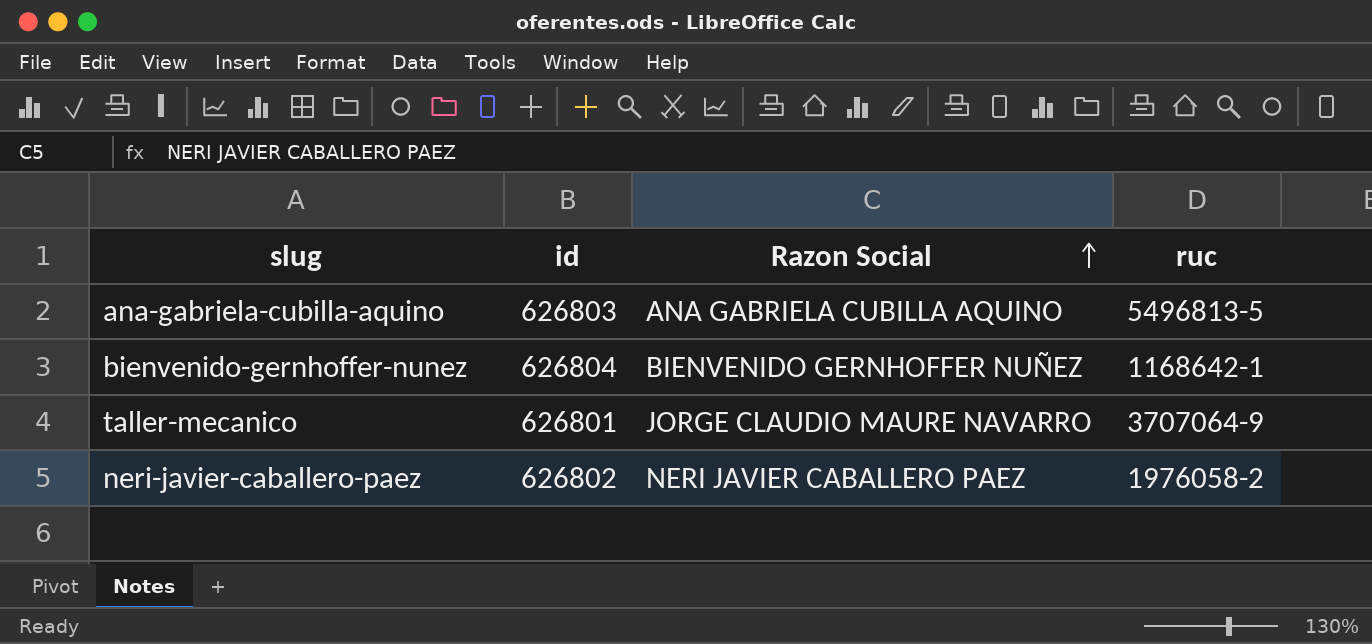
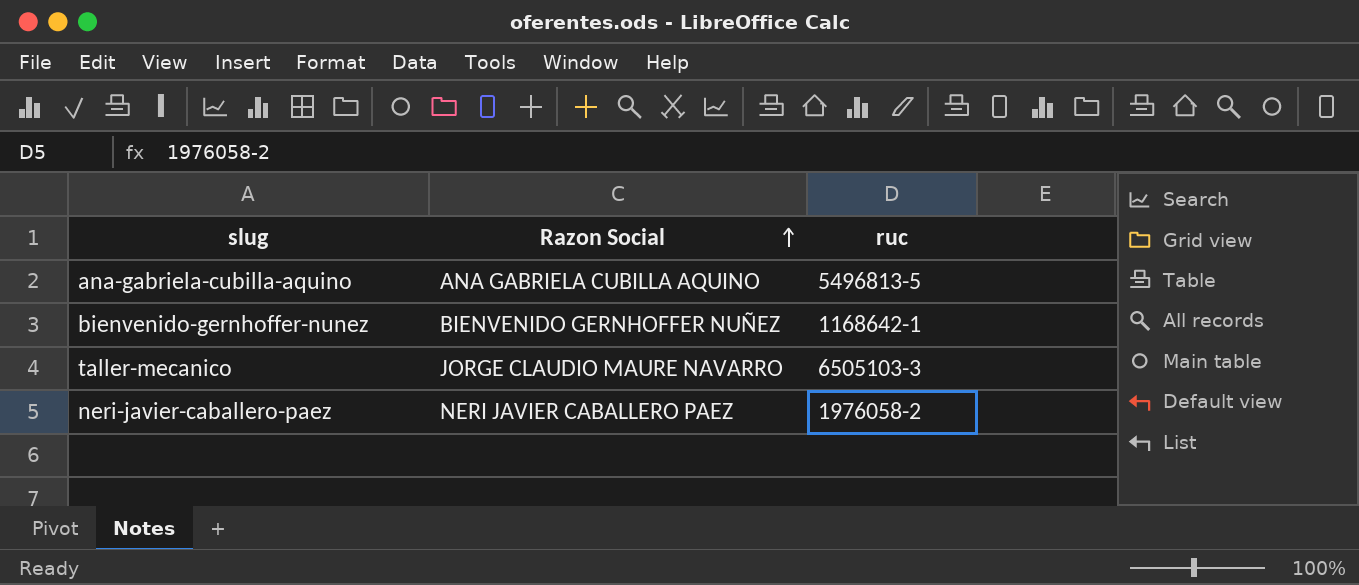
column id | position: 2 -> none
taller-mecanico | ruc: 3707064-9 -> 6505103-3

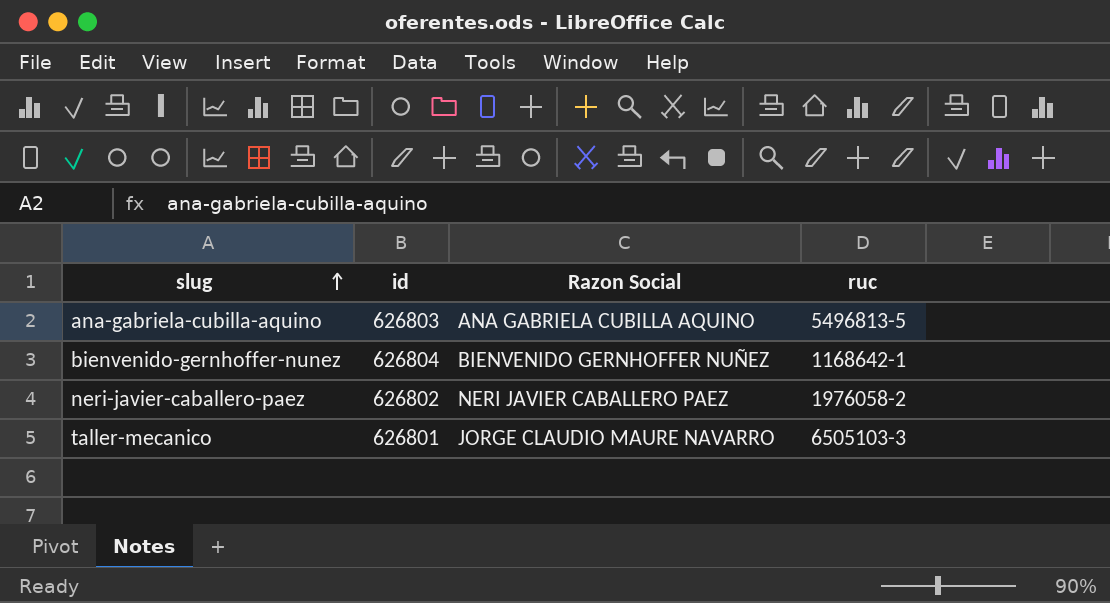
row order: Razon Social ascending -> slug ascending
column id | position: none -> 2

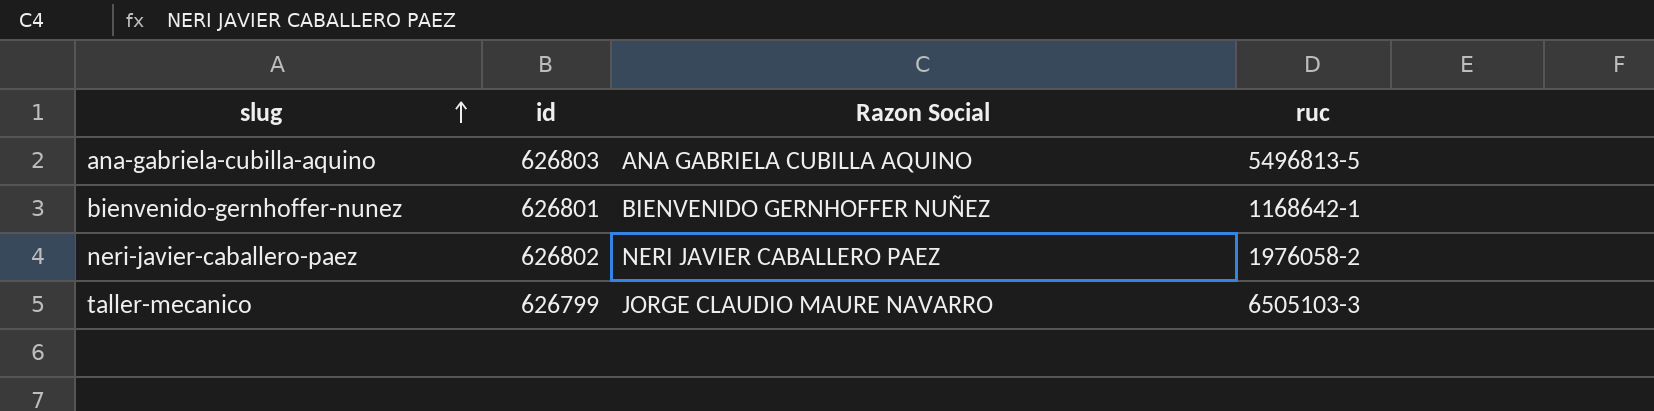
bienvenido-gernhoffer-nunez | id: 626804 -> 626801
taller-mecanico | id: 626801 -> 626799

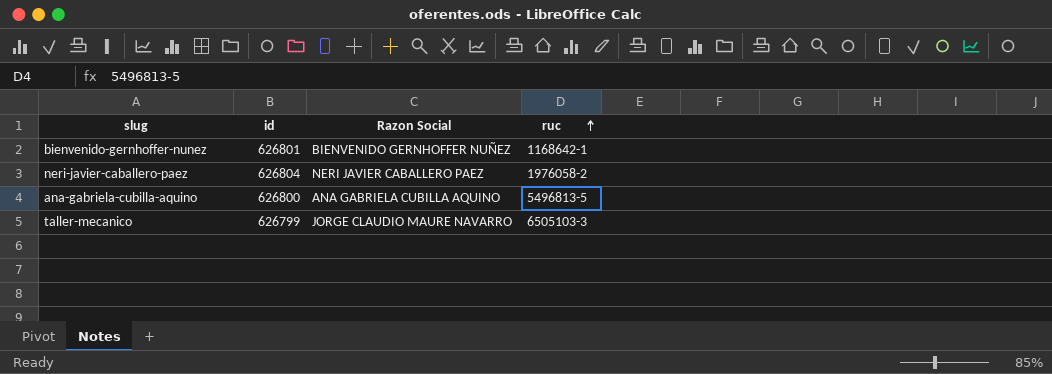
row order: slug ascending -> ruc ascending
neri-javier-caballero-paez | id: 626802 -> 626804
ana-gabriela-cubilla-aquino | id: 626803 -> 626800

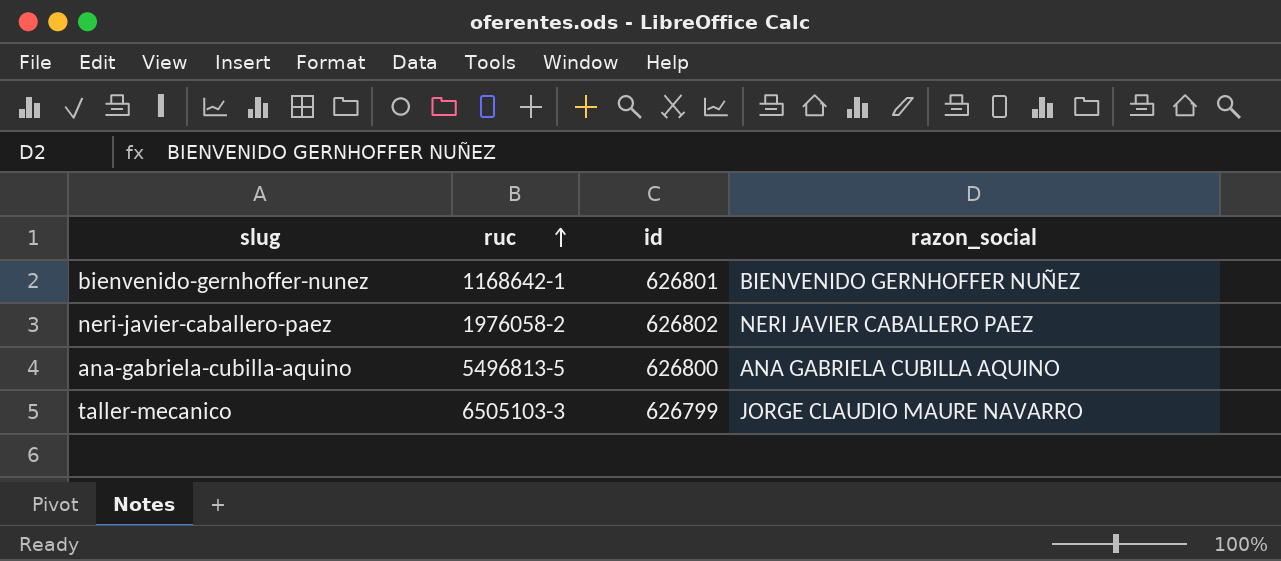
column ruc | position: 4 -> 2
column name: Razon Social -> razon_social
neri-javier-caballero-paez | id: 626804 -> 626802

